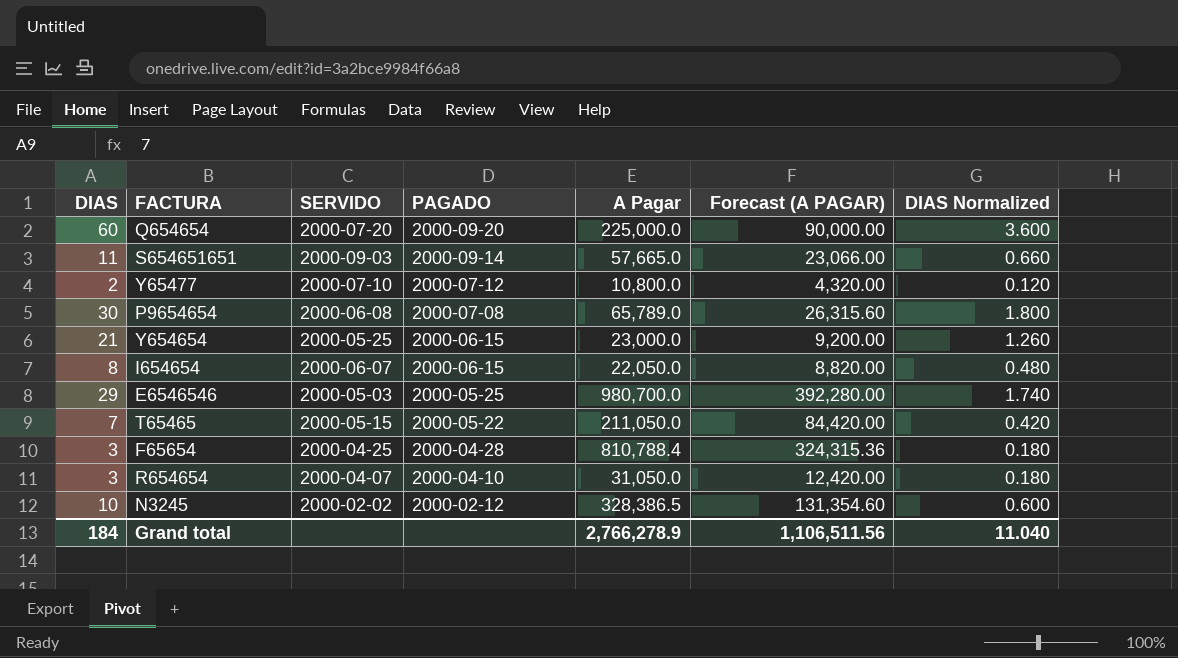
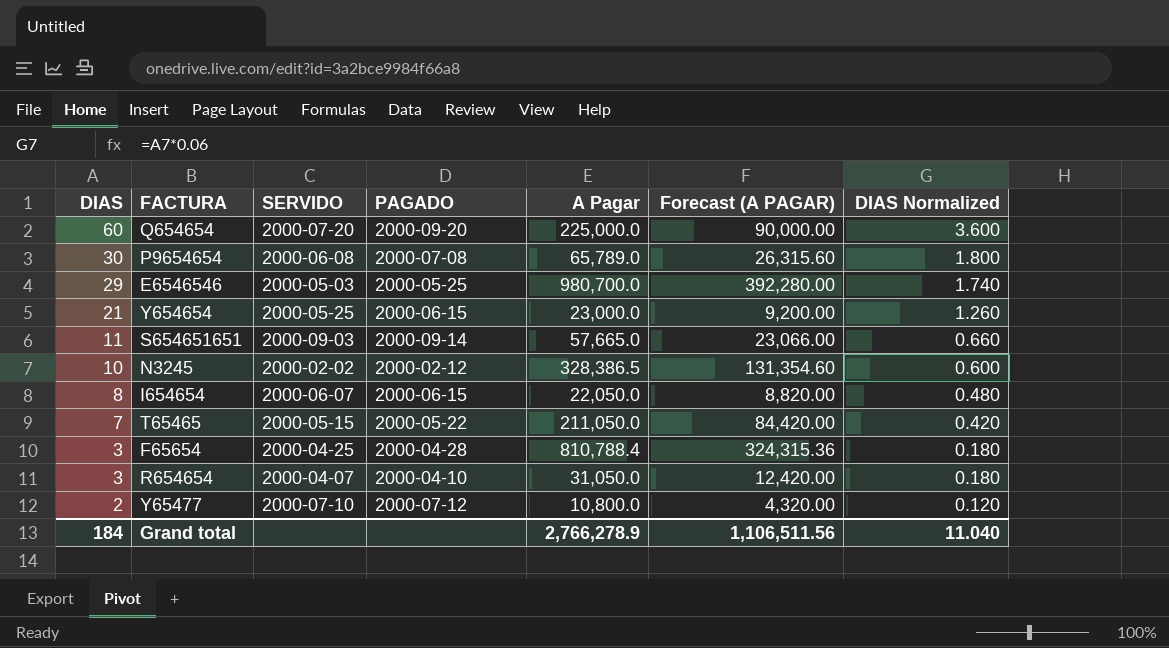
row order: PAGADO descending -> DIAS descending

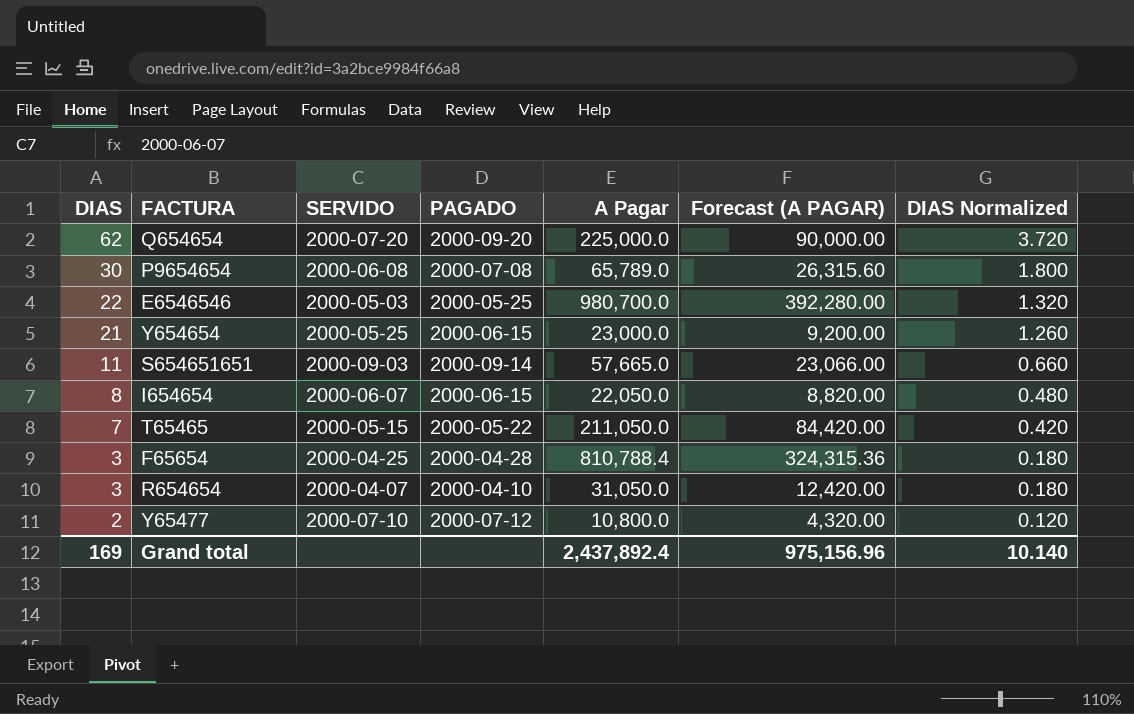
row N3245: 10 | 2000-02-02 | 2000-02-12 | 328,386.5 | 131,354.60 | 0.600 -> none
Q654654 | DIAS: 60 -> 62
Q654654 | DIAS Normalized: 3.600 -> 3.720
E6546546 | DIAS: 29 -> 22
E6546546 | DIAS Normalized: 1.740 -> 1.320
Grand total | DIAS: 184 -> 169
Grand total | A Pagar: 2,766,278.9 -> 2,437,892.4
Grand total | Forecast (A PAGAR): 1,106,511.56 -> 975,156.96
Grand total | DIAS Normalized: 11.040 -> 10.140

